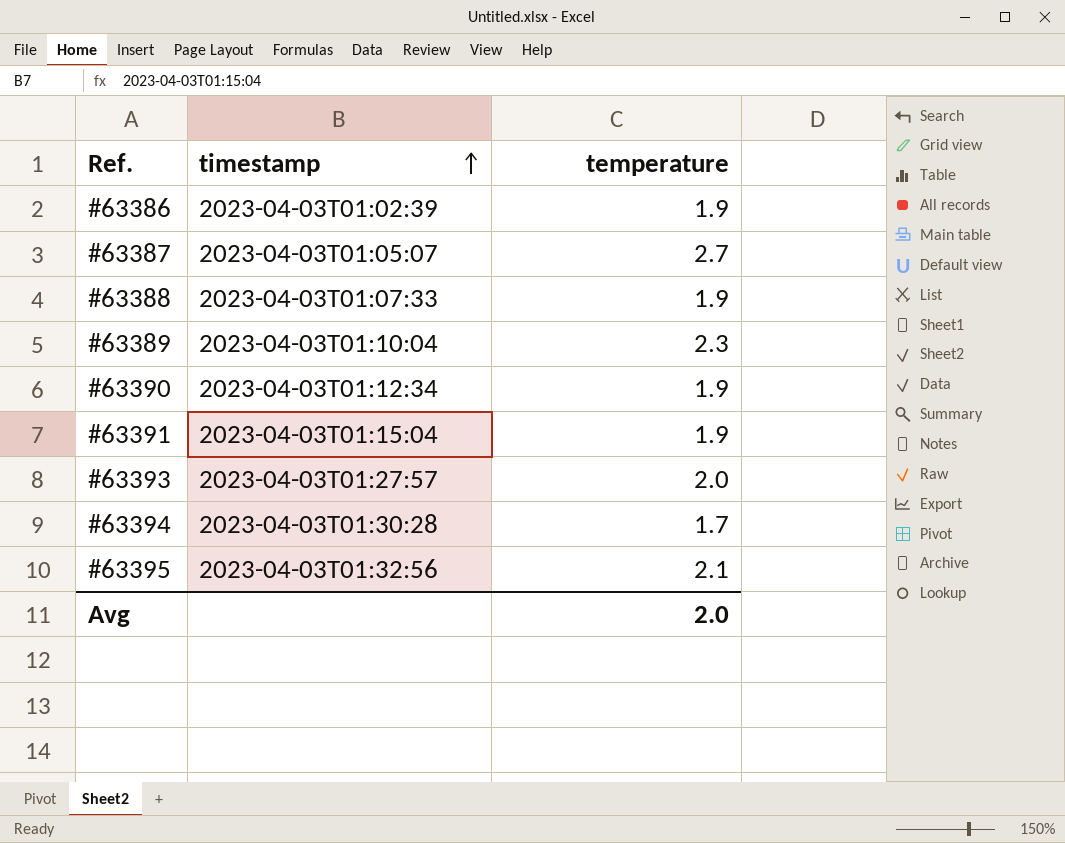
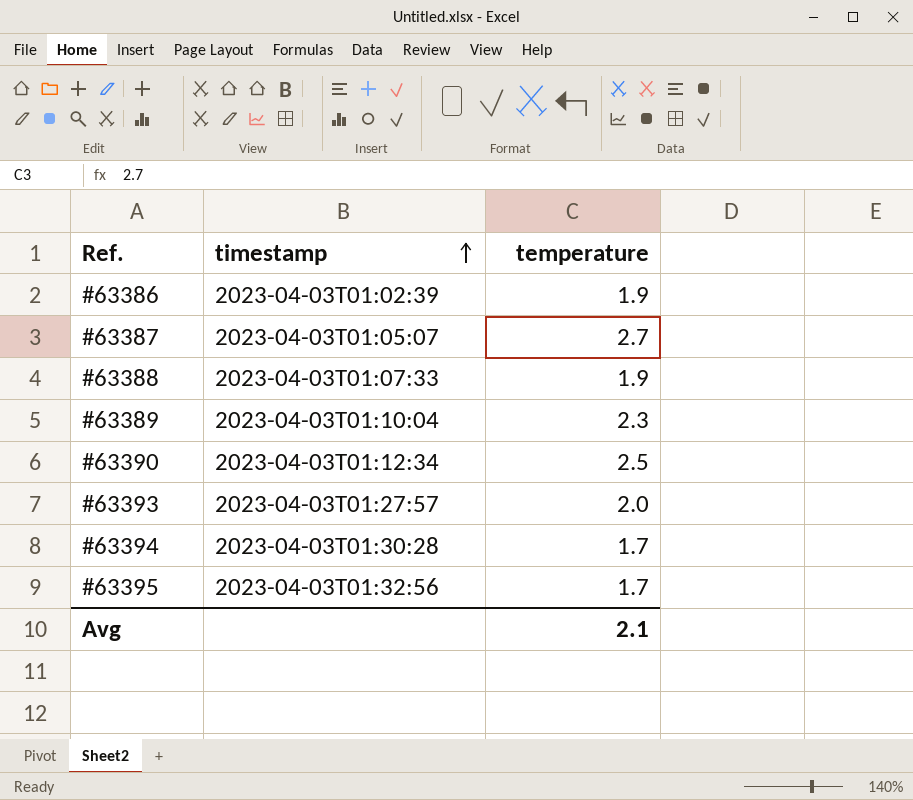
row #63391: 2023-04-03T01:15:04 | 1.9 -> none
#63390 | temperature: 1.9 -> 2.5
#63395 | temperature: 2.1 -> 1.7
Avg | temperature: 2.0 -> 2.1

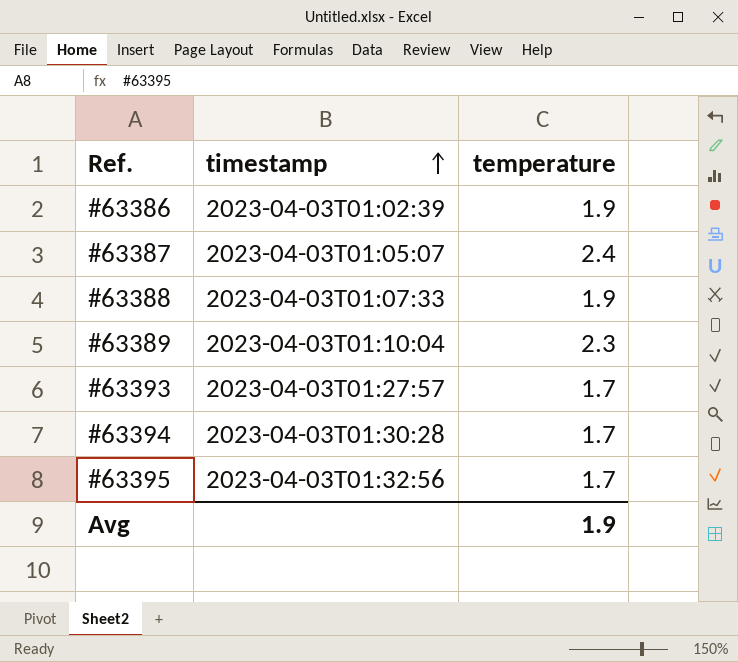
row #63390: 2023-04-03T01:12:34 | 2.5 -> none
#63387 | temperature: 2.7 -> 2.4
#63393 | temperature: 2.0 -> 1.7
Avg | temperature: 2.1 -> 1.9

